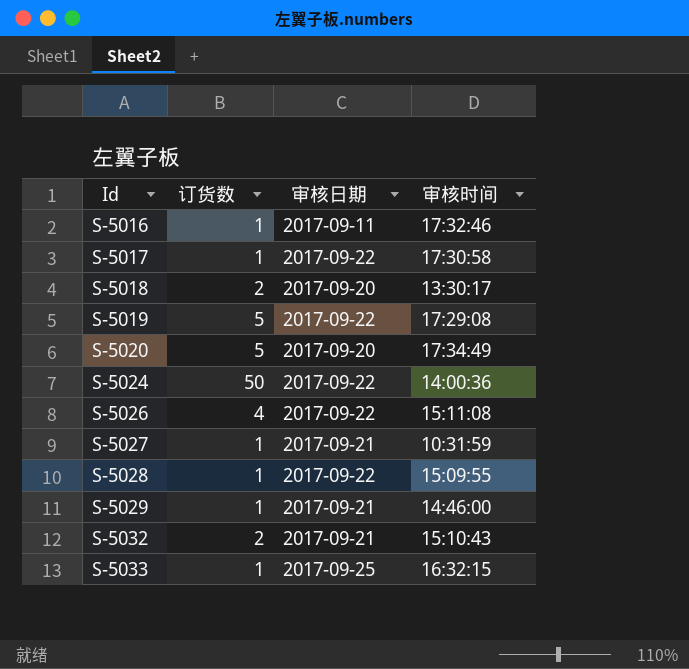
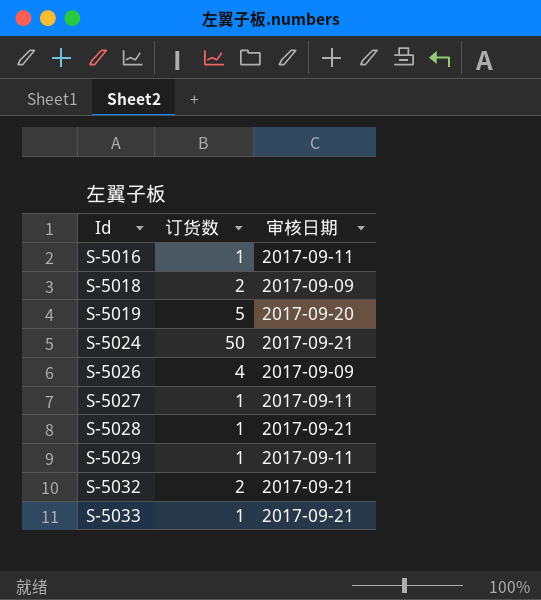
column 审核时间 | position: 4 -> none
row S-5017: 1 | 2017-09-22 | 17:30:58 -> none
row S-5020: 5 | 2017-09-20 | 17:34:49 -> none
S-5018 | 审核日期: 2017-09-20 -> 2017-09-09
S-5019 | 审核日期: 2017-09-22 -> 2017-09-20
S-5024 | 审核日期: 2017-09-22 -> 2017-09-21
S-5026 | 审核日期: 2017-09-22 -> 2017-09-09
S-5027 | 审核日期: 2017-09-21 -> 2017-09-11
S-5028 | 审核日期: 2017-09-22 -> 2017-09-21
S-5029 | 审核日期: 2017-09-21 -> 2017-09-11
S-5033 | 审核日期: 2017-09-25 -> 2017-09-21

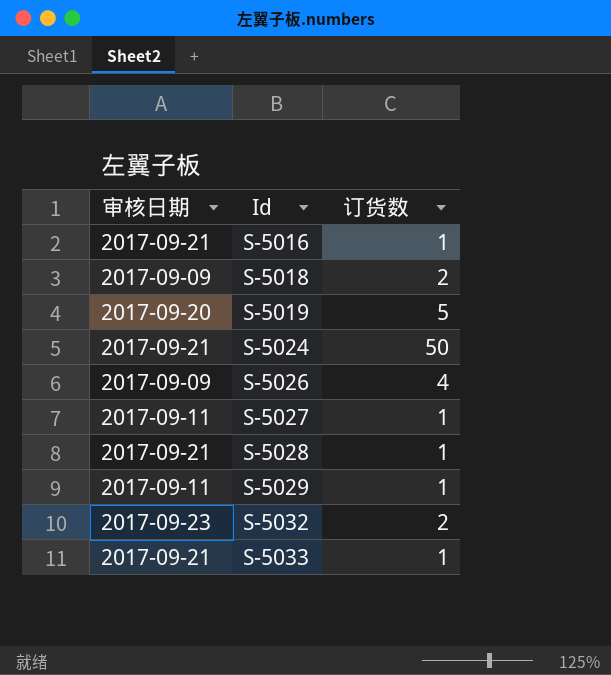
column 审核日期 | position: 3 -> 1
S-5016 | 审核日期: 2017-09-11 -> 2017-09-21
S-5032 | 审核日期: 2017-09-21 -> 2017-09-23

